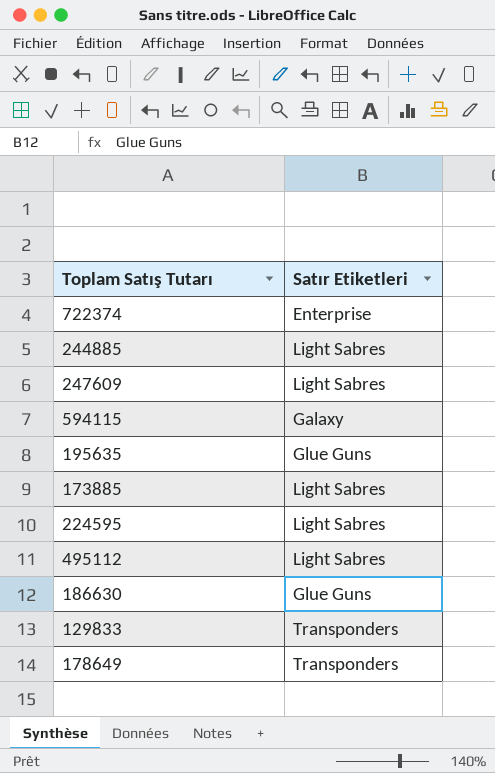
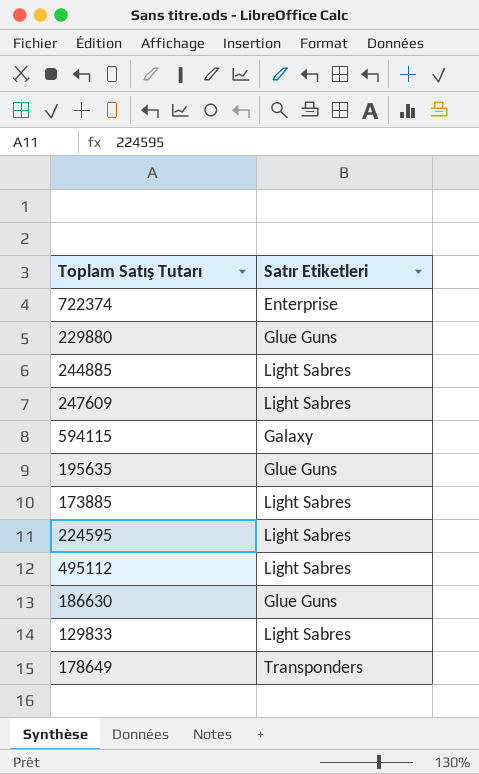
row 229880: none -> Glue Guns
129833 | Satır Etiketleri: Transponders -> Light Sabres

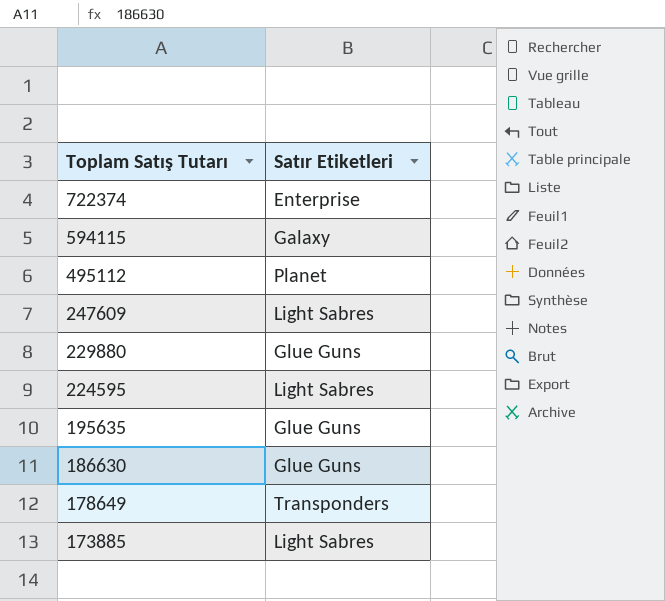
row order: none -> Toplam Satış Tutarı descending
row 244885: Light Sabres -> none
row 129833: Light Sabres -> none
495112 | Satır Etiketleri: Light Sabres -> Planet

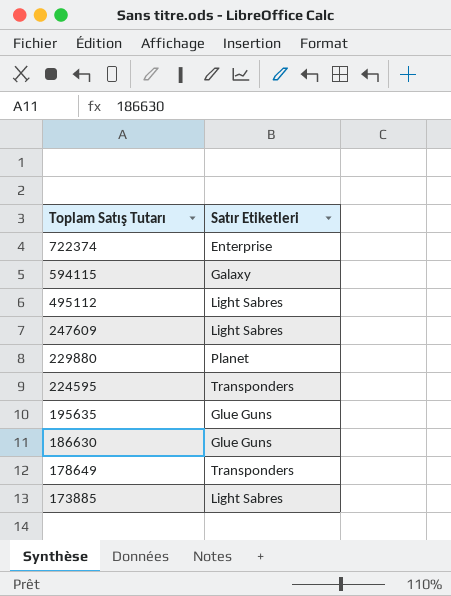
495112 | Satır Etiketleri: Planet -> Light Sabres
229880 | Satır Etiketleri: Glue Guns -> Planet
224595 | Satır Etiketleri: Light Sabres -> Transponders

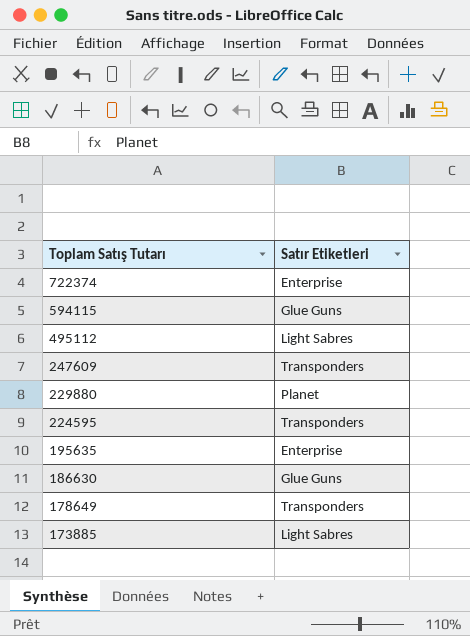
594115 | Satır Etiketleri: Galaxy -> Glue Guns
247609 | Satır Etiketleri: Light Sabres -> Transponders
195635 | Satır Etiketleri: Glue Guns -> Enterprise

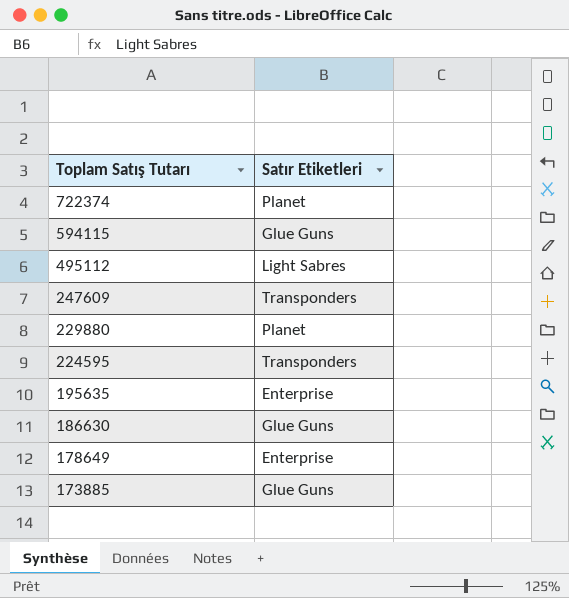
722374 | Satır Etiketleri: Enterprise -> Planet
178649 | Satır Etiketleri: Transponders -> Enterprise
173885 | Satır Etiketleri: Light Sabres -> Glue Guns

